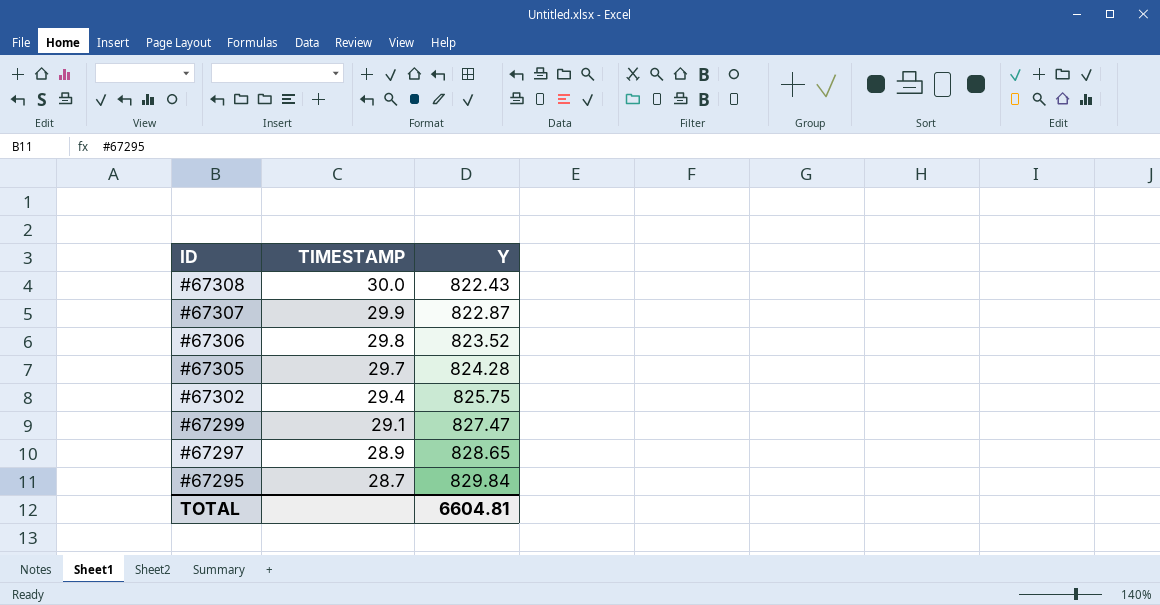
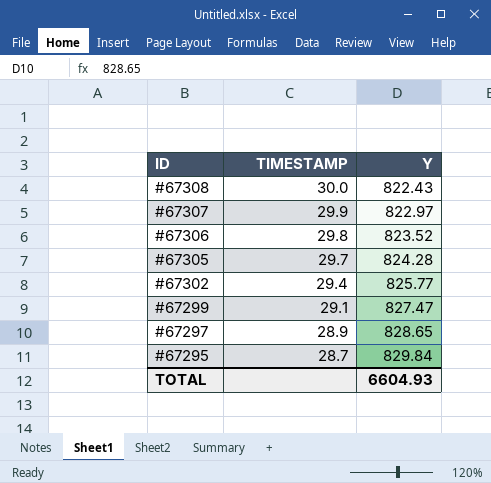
#67307 | Y: 822.87 -> 822.97
#67302 | Y: 825.75 -> 825.77
TOTAL | Y: 6604.81 -> 6604.93

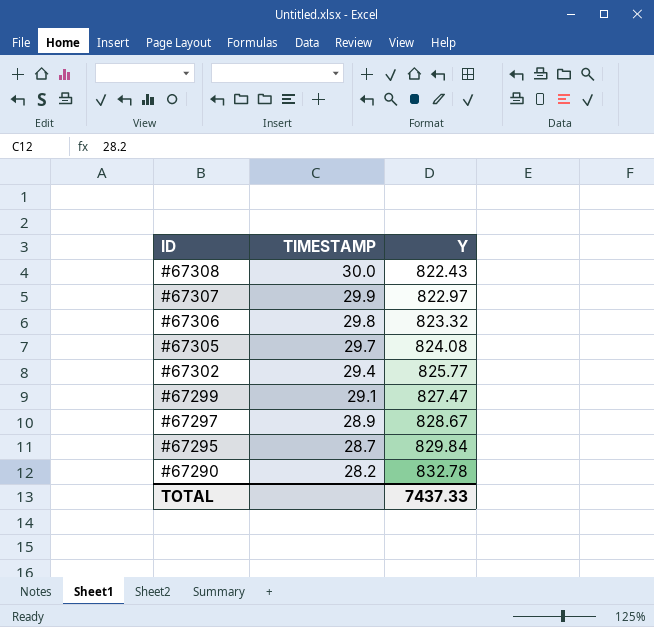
#67306 | Y: 823.52 -> 823.32
#67305 | Y: 824.28 -> 824.08
#67297 | Y: 828.65 -> 828.67
row #67290: none -> 28.2 | 832.78
TOTAL | Y: 6604.93 -> 7437.33

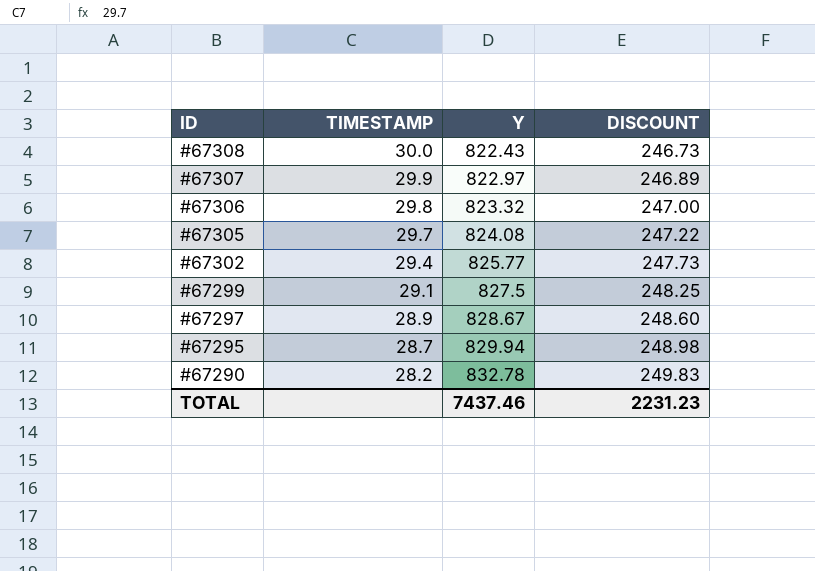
column DISCOUNT | formula: none -> [Y] * 0.3
#67299 | Y: 827.47 -> 827.5
#67295 | Y: 829.84 -> 829.94
TOTAL | Y: 7437.33 -> 7437.46

